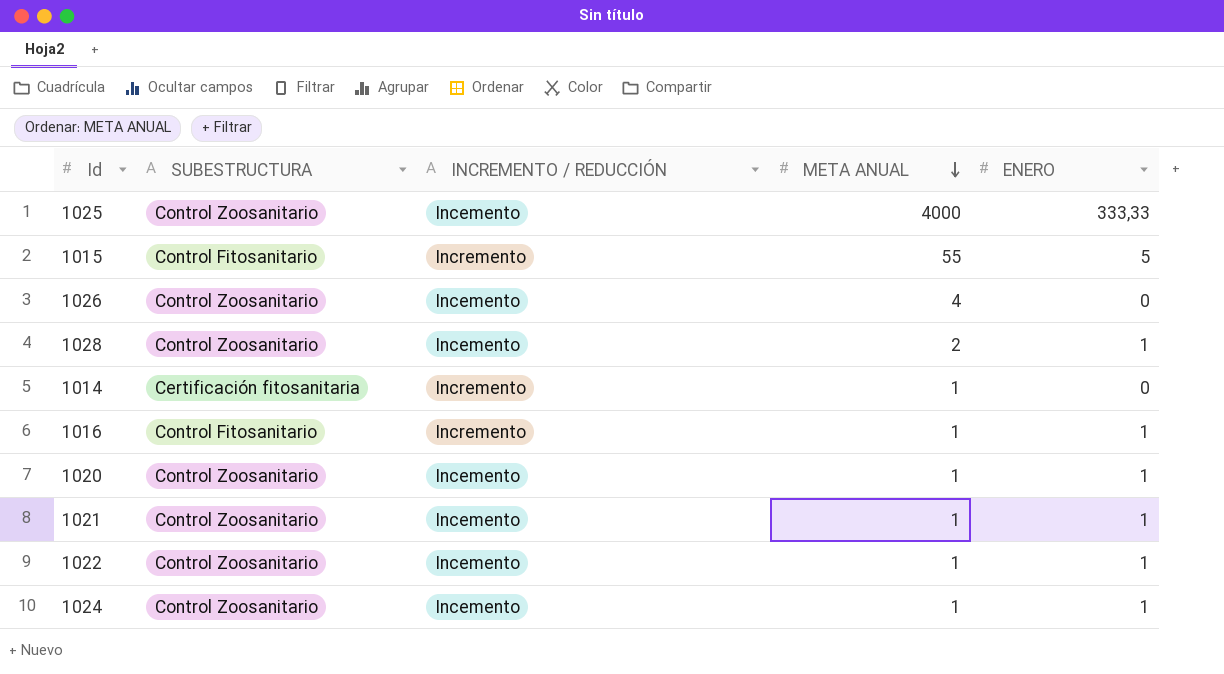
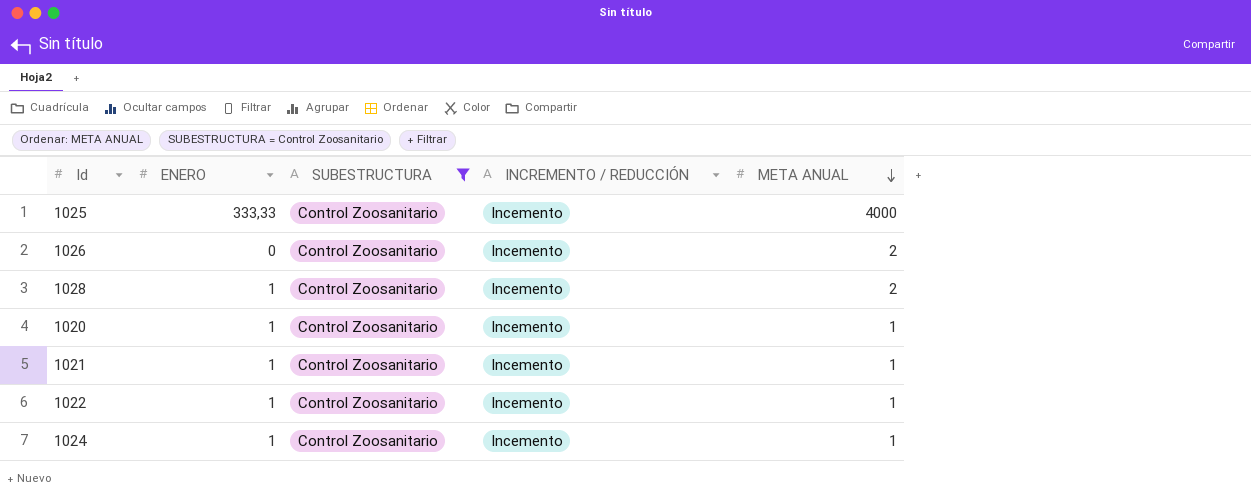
filter: none -> SUBESTRUCTURA = Control Zoosanitario
column ENERO | position: 5 -> 2
1026 | META ANUAL: 4 -> 2

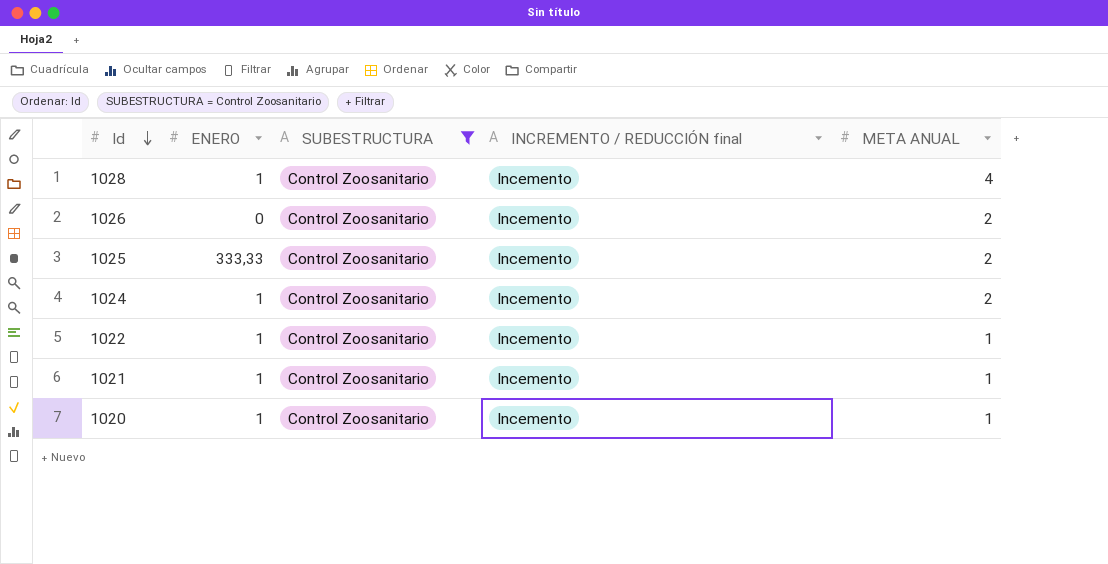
row order: META ANUAL descending -> Id descending
column name: INCREMENTO / REDUCCIÓN -> INCREMENTO / REDUCCIÓN final
1028 | META ANUAL: 2 -> 4
1025 | META ANUAL: 4000 -> 2
1024 | META ANUAL: 1 -> 2

